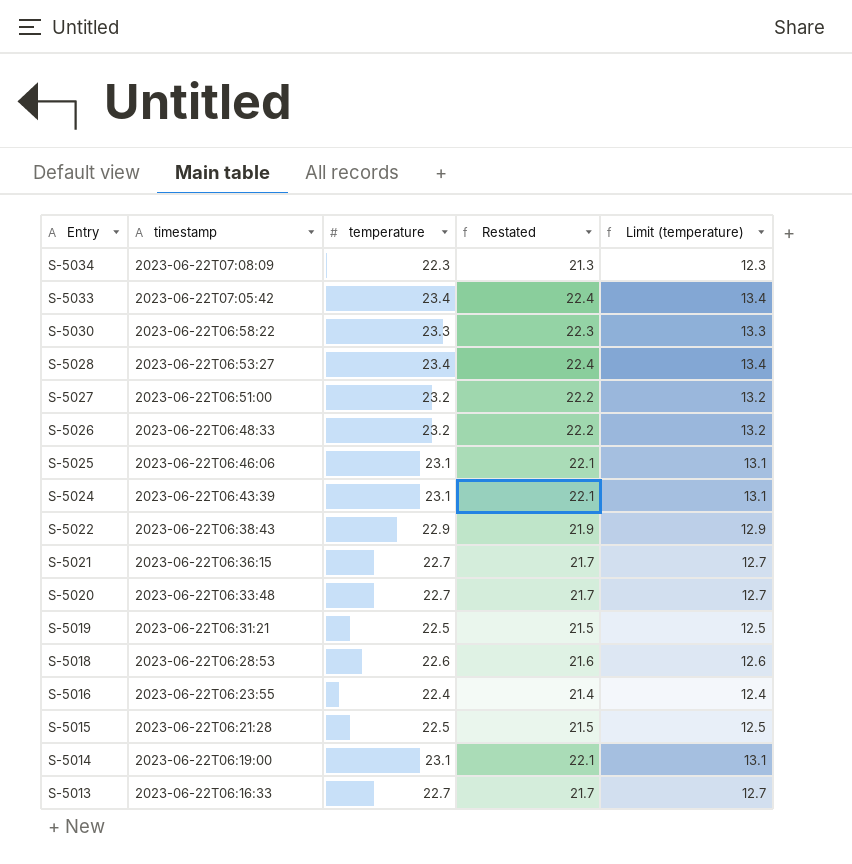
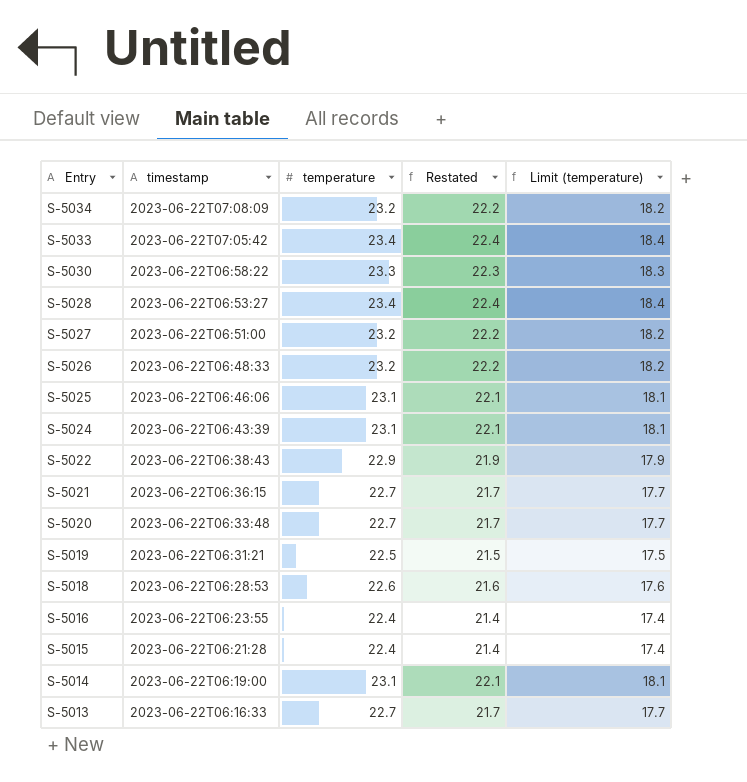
column Limit (temperature) | formula: [temperature] - 10 -> [temperature] - 5
S-5034 | temperature: 22.3 -> 23.2
S-5034 | Restated: 21.3 -> 22.2
S-5015 | temperature: 22.5 -> 22.4
S-5015 | Restated: 21.5 -> 21.4

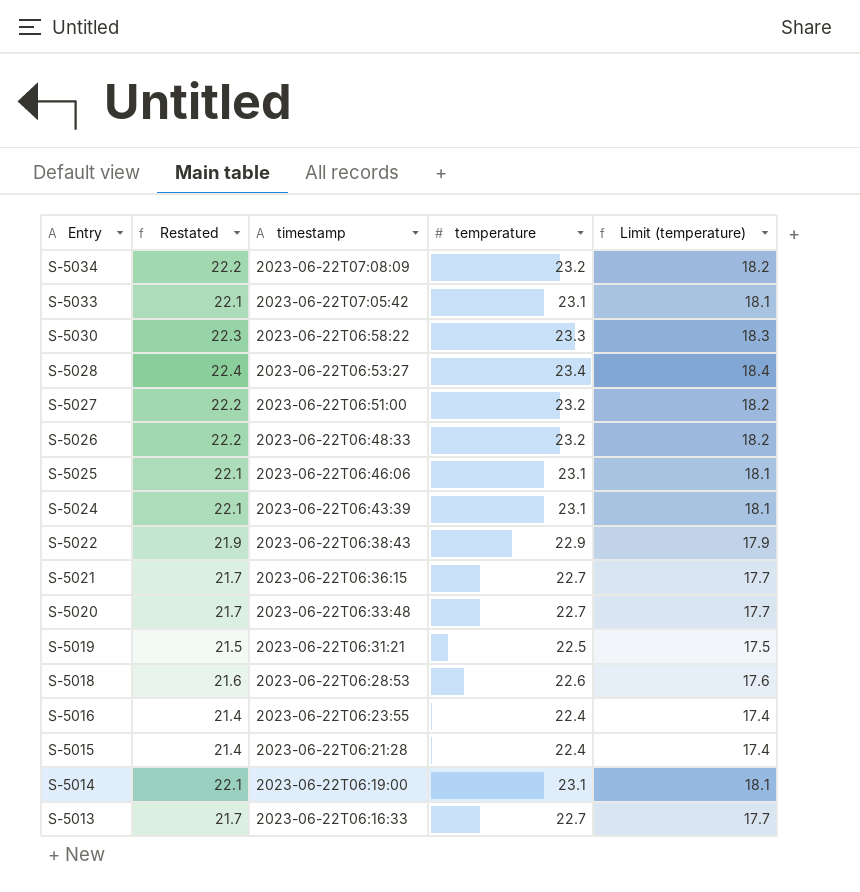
column Restated | position: 4 -> 2
S-5033 | Restated: 22.4 -> 22.1
S-5033 | temperature: 23.4 -> 23.1
S-5033 | Limit (temperature): 18.4 -> 18.1

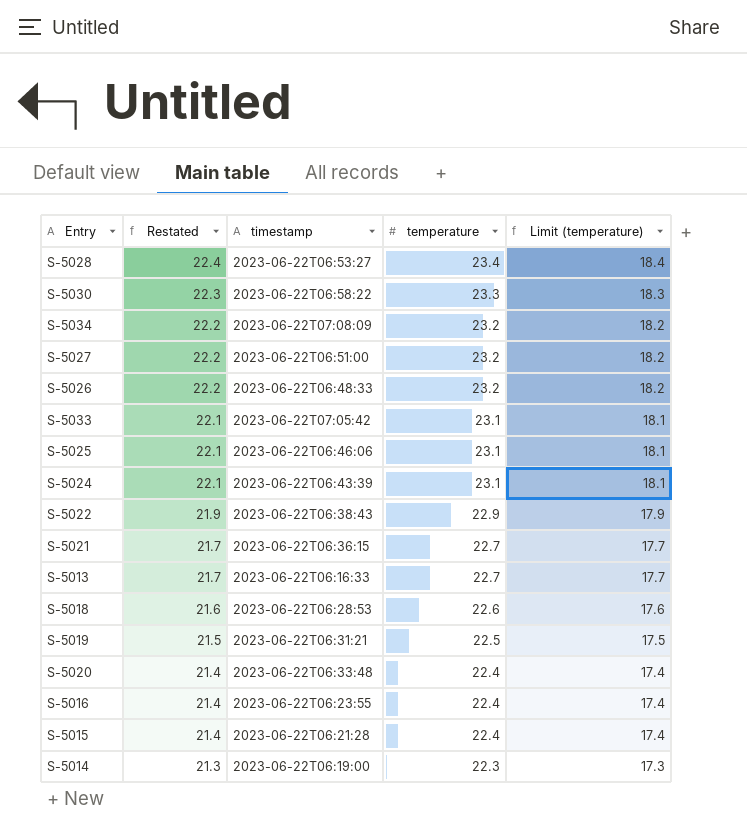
row order: Entry descending -> Restated descending
S-5020 | Restated: 21.7 -> 21.4
S-5020 | temperature: 22.7 -> 22.4
S-5020 | Limit (temperature): 17.7 -> 17.4
S-5014 | Restated: 22.1 -> 21.3
S-5014 | temperature: 23.1 -> 22.3
S-5014 | Limit (temperature): 18.1 -> 17.3

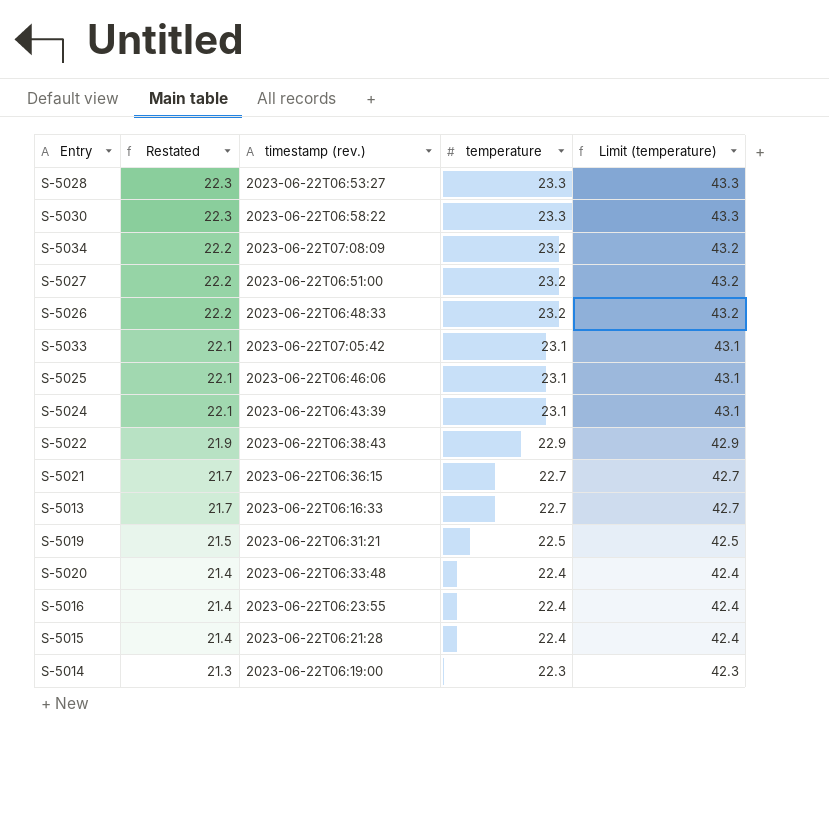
column name: timestamp -> timestamp (rev.)
column Limit (temperature) | formula: [temperature] - 5 -> [temperature] + 20
row S-5018: 21.6 | 2023-06-22T06:28:53 | 22.6 | 17.6 -> none
S-5028 | Restated: 22.4 -> 22.3
S-5028 | temperature: 23.4 -> 23.3

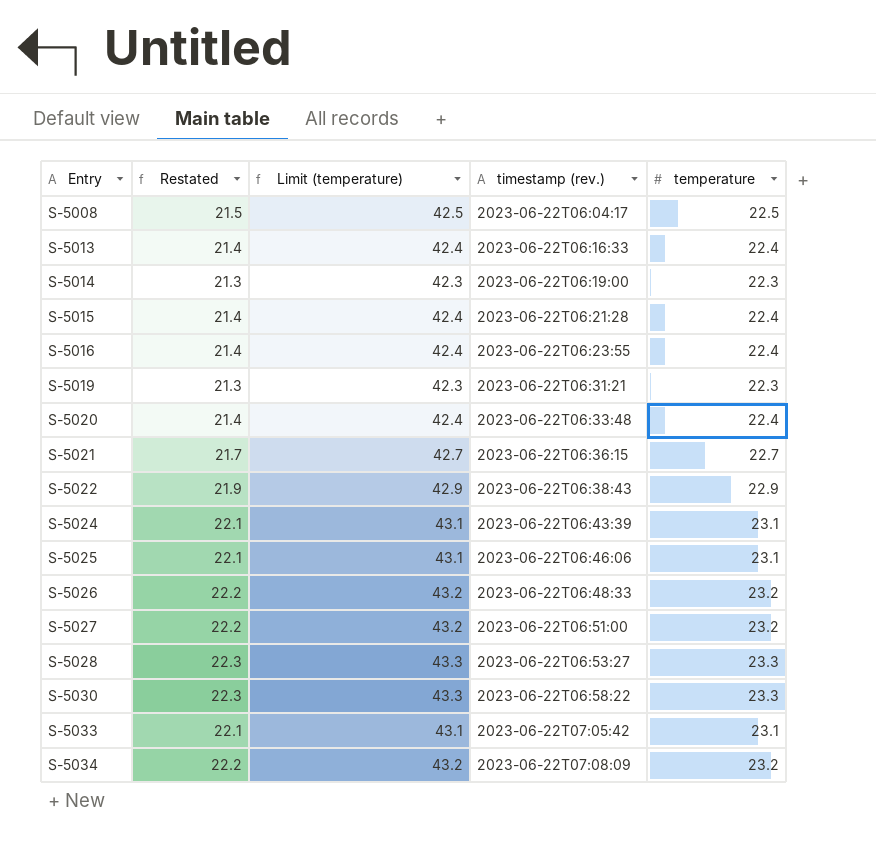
row order: Restated descending -> Entry ascending
column Limit (temperature) | position: 5 -> 3
row S-5008: none -> 21.5 | 42.5 | 2023-06-22T06:04:17 | 22.5
S-5013 | Restated: 21.7 -> 21.4
S-5013 | Limit (temperature): 42.7 -> 42.4
S-5013 | temperature: 22.7 -> 22.4
S-5019 | Restated: 21.5 -> 21.3
S-5019 | Limit (temperature): 42.5 -> 42.3
S-5019 | temperature: 22.5 -> 22.3

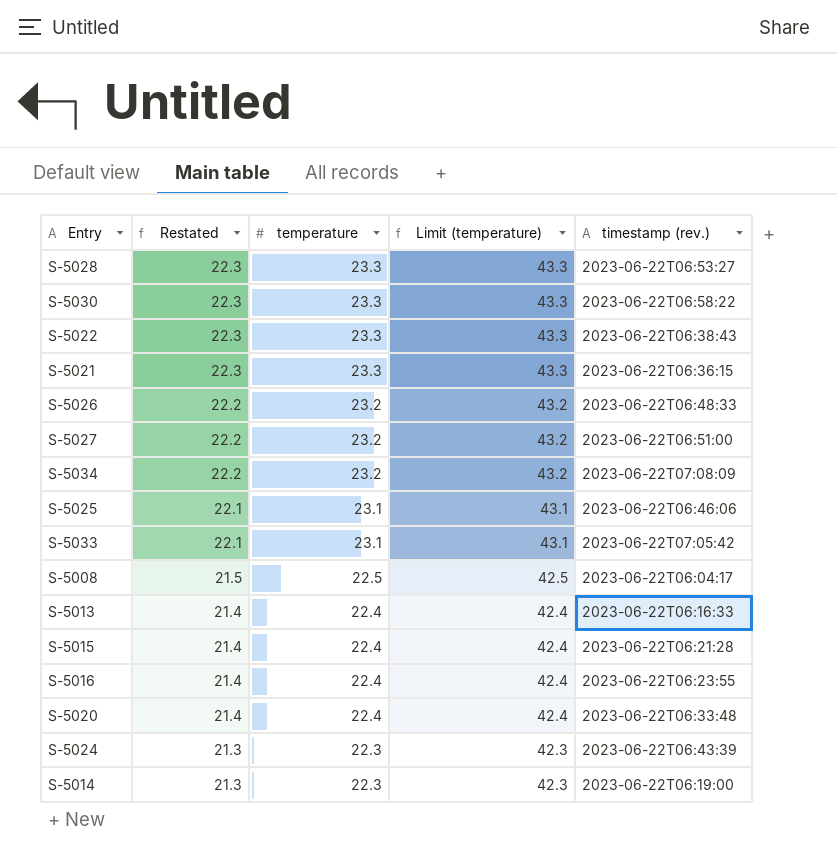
row order: Entry ascending -> Restated descending
column temperature | position: 5 -> 3
row S-5019: 21.3 | 42.3 | 2023-06-22T06:31:21 | 22.3 -> none
S-5022 | Restated: 21.9 -> 22.3
S-5022 | temperature: 22.9 -> 23.3
S-5022 | Limit (temperature): 42.9 -> 43.3
S-5021 | Restated: 21.7 -> 22.3
S-5021 | temperature: 22.7 -> 23.3
S-5021 | Limit (temperature): 42.7 -> 43.3
S-5024 | Restated: 22.1 -> 21.3
S-5024 | temperature: 23.1 -> 22.3
S-5024 | Limit (temperature): 43.1 -> 42.3

